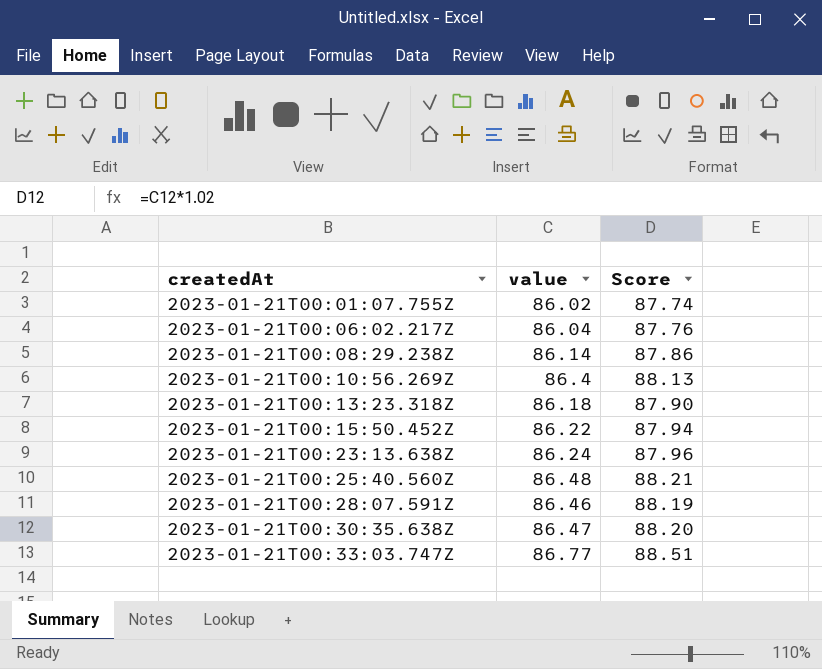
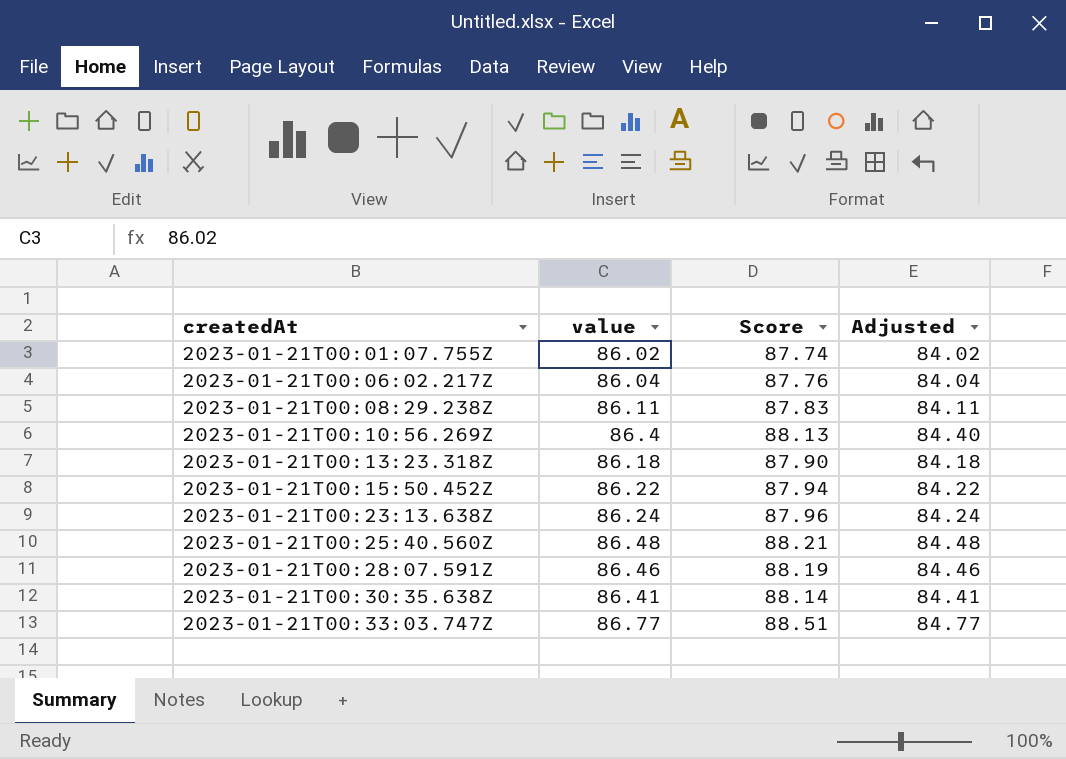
column Adjusted | formula: none -> [value] - 2
2023-01-21T00:08:29.238Z | value: 86.14 -> 86.11
2023-01-21T00:08:29.238Z | Score: 87.86 -> 87.83
2023-01-21T00:30:35.638Z | value: 86.47 -> 86.41
2023-01-21T00:30:35.638Z | Score: 88.20 -> 88.14

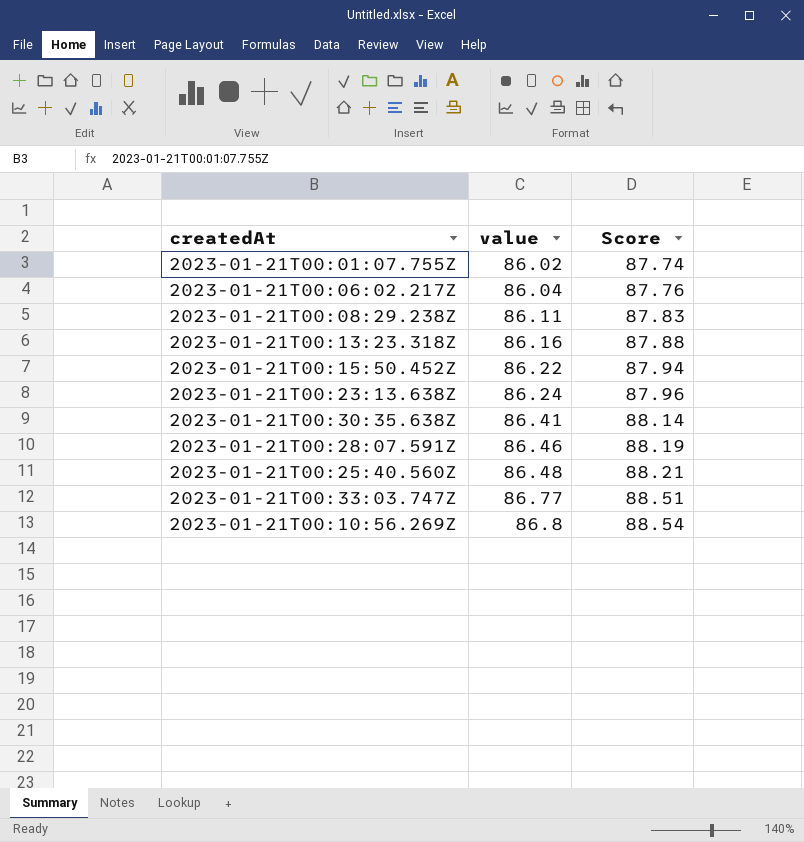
row order: createdAt ascending -> value ascending
column Adjusted | formula: [value] - 2 -> none
2023-01-21T00:13:23.318Z | value: 86.18 -> 86.16
2023-01-21T00:13:23.318Z | Score: 87.90 -> 87.88
2023-01-21T00:10:56.269Z | value: 86.4 -> 86.8
2023-01-21T00:10:56.269Z | Score: 88.13 -> 88.54

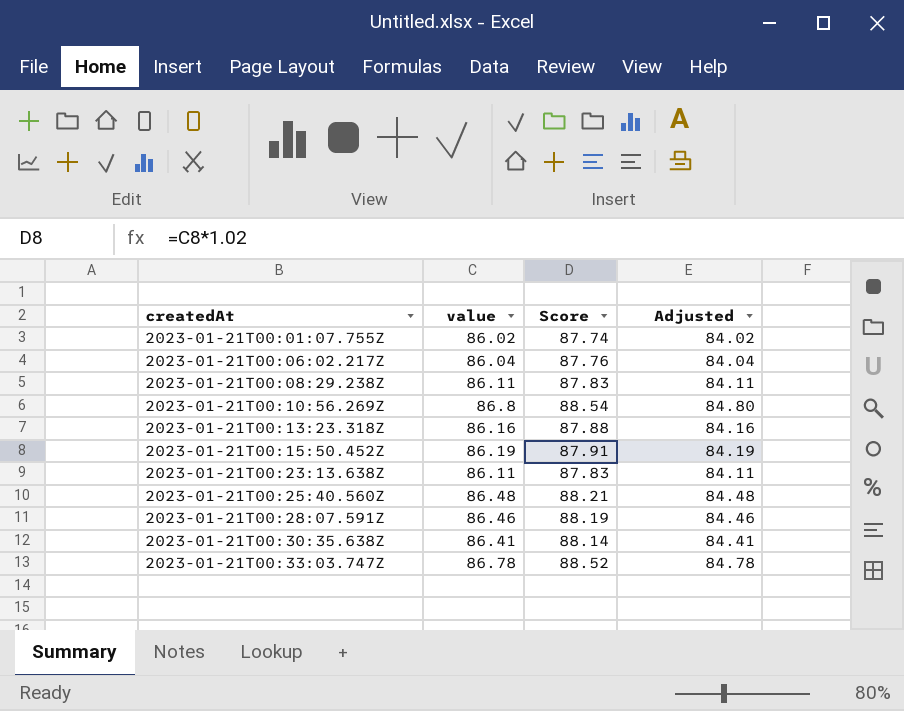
row order: value ascending -> createdAt ascending
column Adjusted | formula: none -> [value] - 2
2023-01-21T00:15:50.452Z | value: 86.22 -> 86.19
2023-01-21T00:15:50.452Z | Score: 87.94 -> 87.91
2023-01-21T00:23:13.638Z | value: 86.24 -> 86.11
2023-01-21T00:23:13.638Z | Score: 87.96 -> 87.83
2023-01-21T00:33:03.747Z | value: 86.77 -> 86.78
2023-01-21T00:33:03.747Z | Score: 88.51 -> 88.52

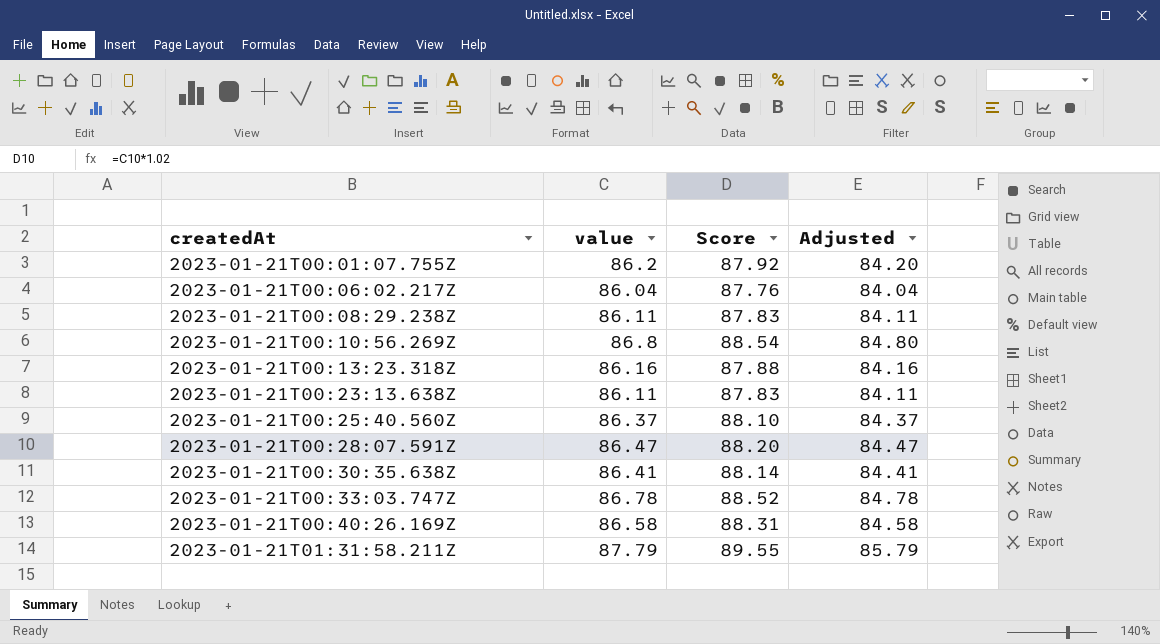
row 2023-01-21T00:15:50.452Z: 86.19 | 87.91 | 84.19 -> none
2023-01-21T00:01:07.755Z | value: 86.02 -> 86.2
2023-01-21T00:01:07.755Z | Score: 87.74 -> 87.92
2023-01-21T00:01:07.755Z | Adjusted: 84.02 -> 84.20
2023-01-21T00:25:40.560Z | value: 86.48 -> 86.37
2023-01-21T00:25:40.560Z | Score: 88.21 -> 88.10
2023-01-21T00:25:40.560Z | Adjusted: 84.48 -> 84.37
2023-01-21T00:28:07.591Z | value: 86.46 -> 86.47
2023-01-21T00:28:07.591Z | Score: 88.19 -> 88.20
2023-01-21T00:28:07.591Z | Adjusted: 84.46 -> 84.47
row 2023-01-21T00:40:26.169Z: none -> 86.58 | 88.31 | 84.58
row 2023-01-21T01:31:58.211Z: none -> 87.79 | 89.55 | 85.79

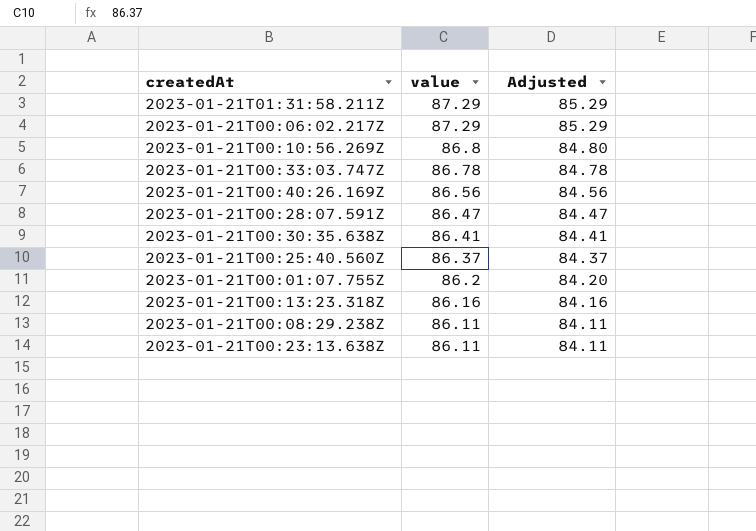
row order: createdAt ascending -> value descending
column Score | formula: [value] * 1.02 -> none
2023-01-21T01:31:58.211Z | value: 87.79 -> 87.29
2023-01-21T01:31:58.211Z | Adjusted: 85.79 -> 85.29
2023-01-21T00:06:02.217Z | value: 86.04 -> 87.29
2023-01-21T00:06:02.217Z | Adjusted: 84.04 -> 85.29
2023-01-21T00:40:26.169Z | value: 86.58 -> 86.56
2023-01-21T00:40:26.169Z | Adjusted: 84.58 -> 84.56

